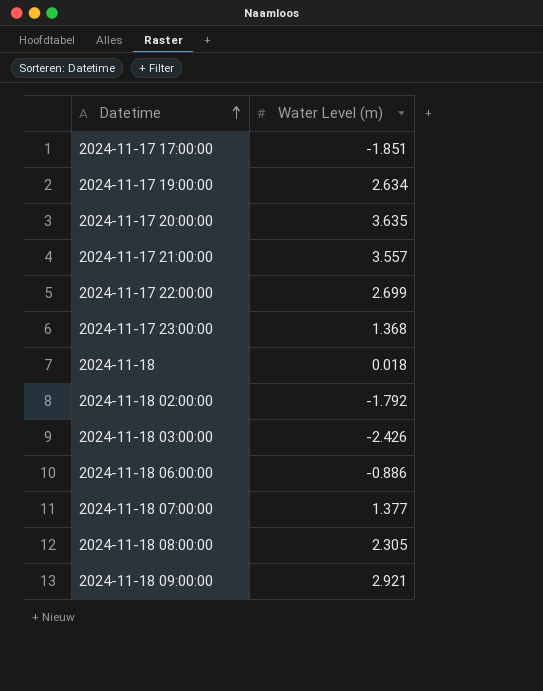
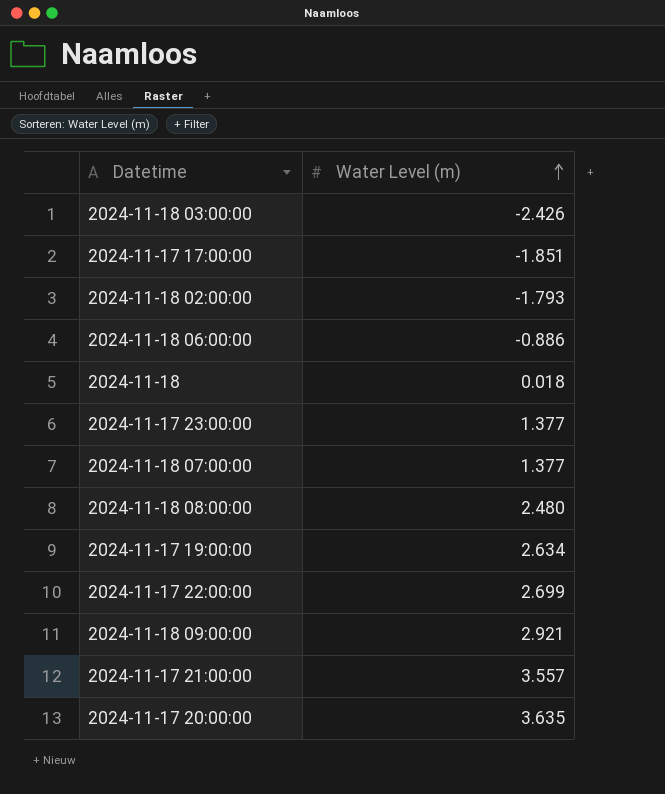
row order: Datetime ascending -> Water Level (m) ascending
2024-11-18 02:00:00 | Water Level (m): -1.792 -> -1.793
2024-11-17 23:00:00 | Water Level (m): 1.368 -> 1.377
2024-11-18 08:00:00 | Water Level (m): 2.305 -> 2.480

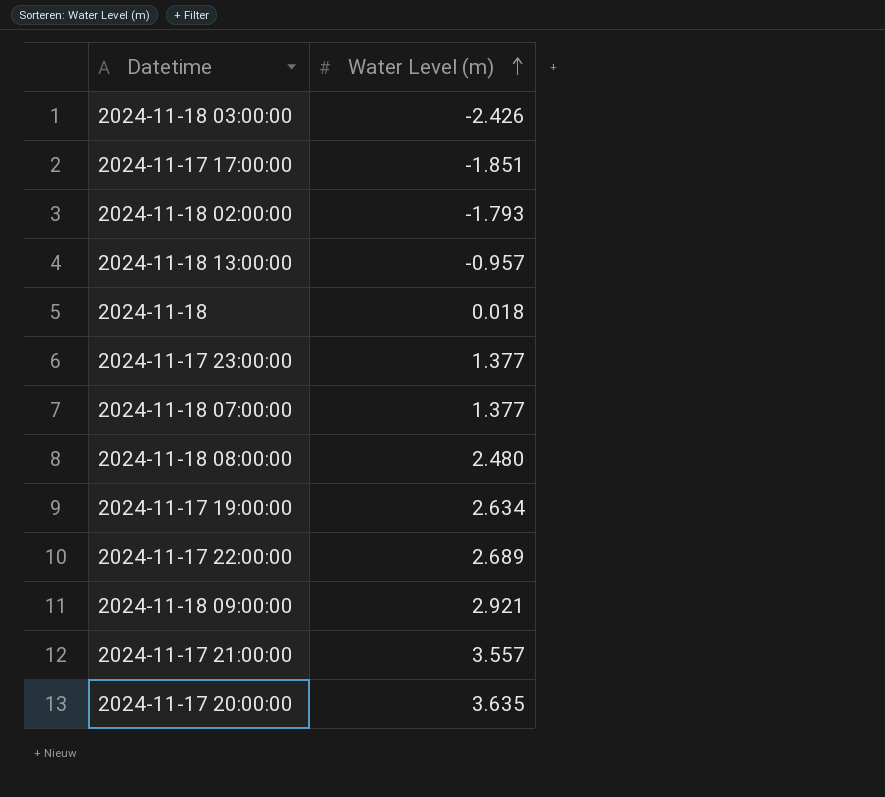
row 2024-11-18 06:00:00: -0.886 -> none
row 2024-11-18 13:00:00: none -> -0.957
2024-11-17 22:00:00 | Water Level (m): 2.699 -> 2.689

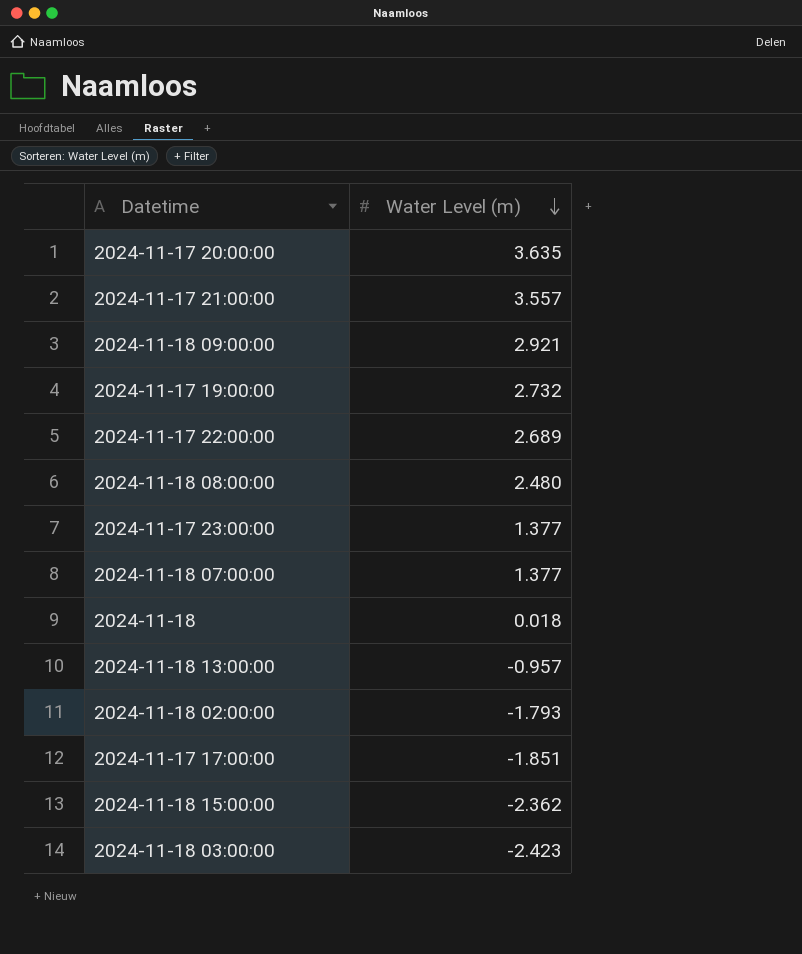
row order: Water Level (m) ascending -> Water Level (m) descending
2024-11-17 19:00:00 | Water Level (m): 2.634 -> 2.732
row 2024-11-18 15:00:00: none -> -2.362
2024-11-18 03:00:00 | Water Level (m): -2.426 -> -2.423

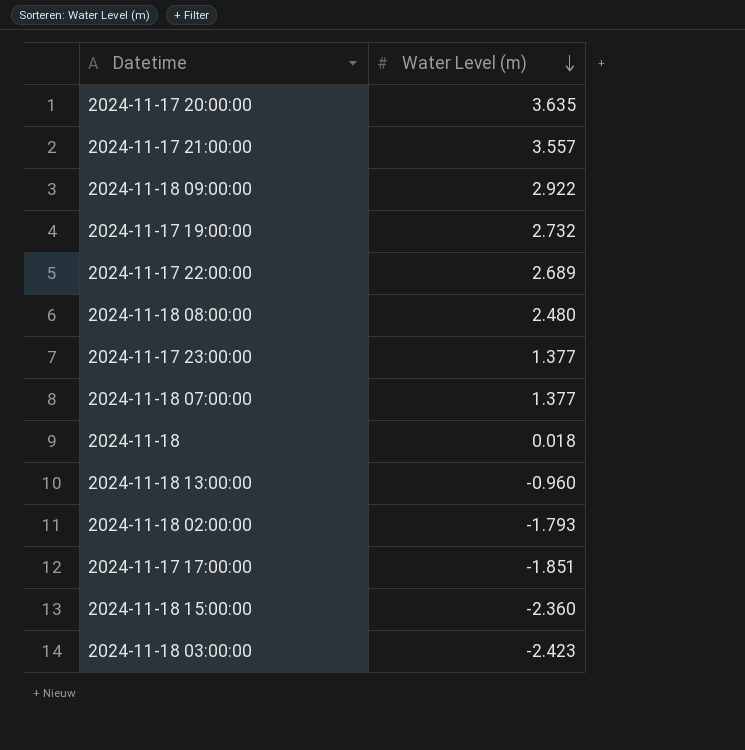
2024-11-18 09:00:00 | Water Level (m): 2.921 -> 2.922
2024-11-18 13:00:00 | Water Level (m): -0.957 -> -0.960
2024-11-18 15:00:00 | Water Level (m): -2.362 -> -2.360

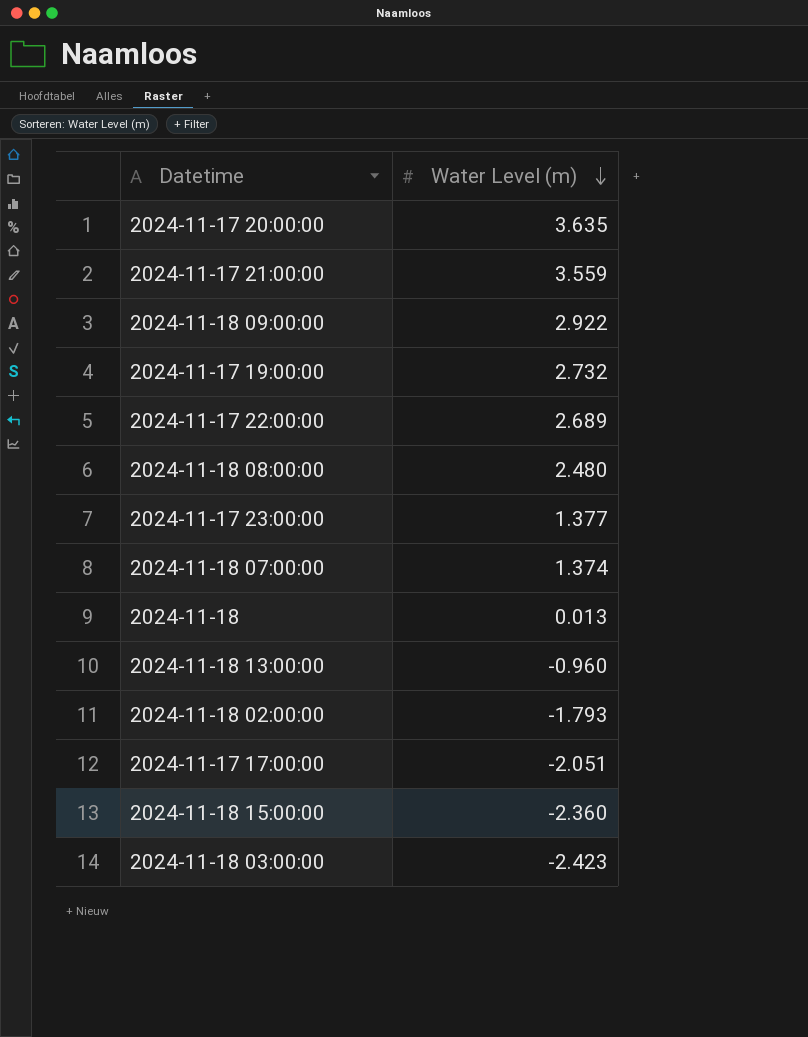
2024-11-17 21:00:00 | Water Level (m): 3.557 -> 3.559
2024-11-18 07:00:00 | Water Level (m): 1.377 -> 1.374
2024-11-18 | Water Level (m): 0.018 -> 0.013
2024-11-17 17:00:00 | Water Level (m): -1.851 -> -2.051

